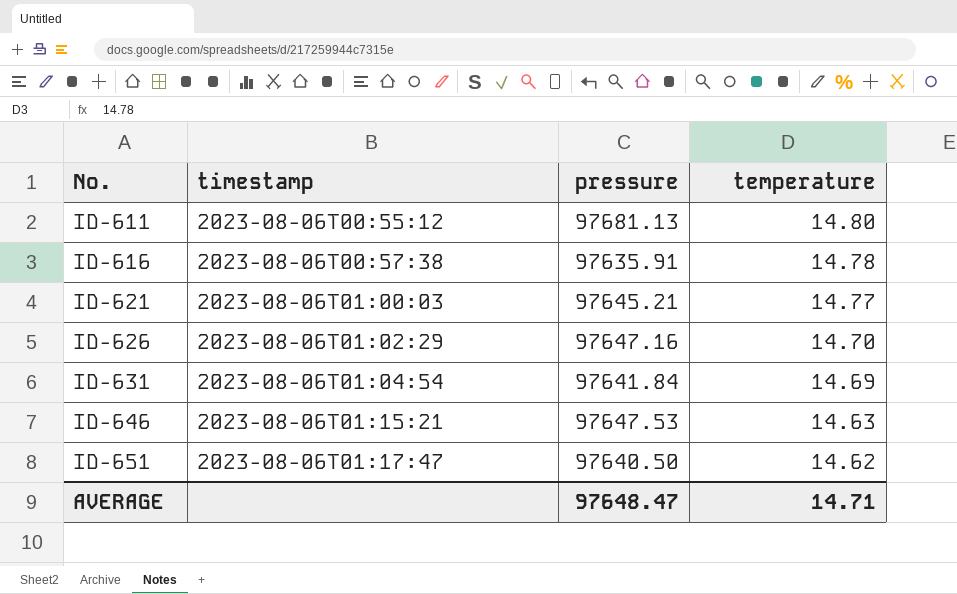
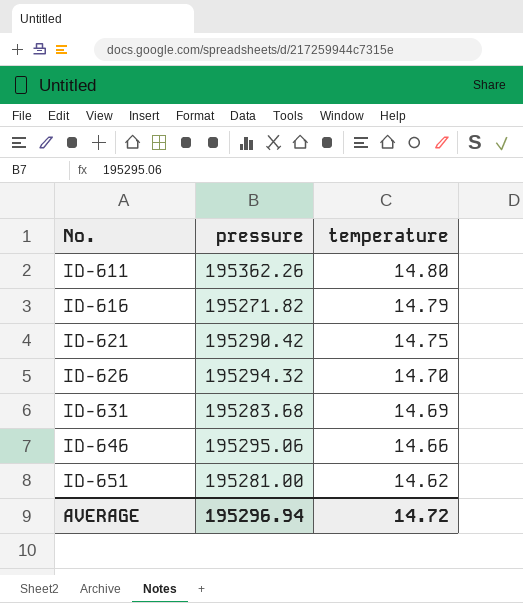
column timestamp | position: 2 -> none
ID-611 | pressure: 97681.13 -> 195362.26
ID-616 | pressure: 97635.91 -> 195271.82
ID-616 | temperature: 14.78 -> 14.79
ID-621 | pressure: 97645.21 -> 195290.42
ID-621 | temperature: 14.77 -> 14.75
ID-626 | pressure: 97647.16 -> 195294.32
ID-631 | pressure: 97641.84 -> 195283.68
ID-646 | pressure: 97647.53 -> 195295.06
ID-646 | temperature: 14.63 -> 14.66
ID-651 | pressure: 97640.50 -> 195281.00
AVERAGE | pressure: 97648.47 -> 195296.94
AVERAGE | temperature: 14.71 -> 14.72

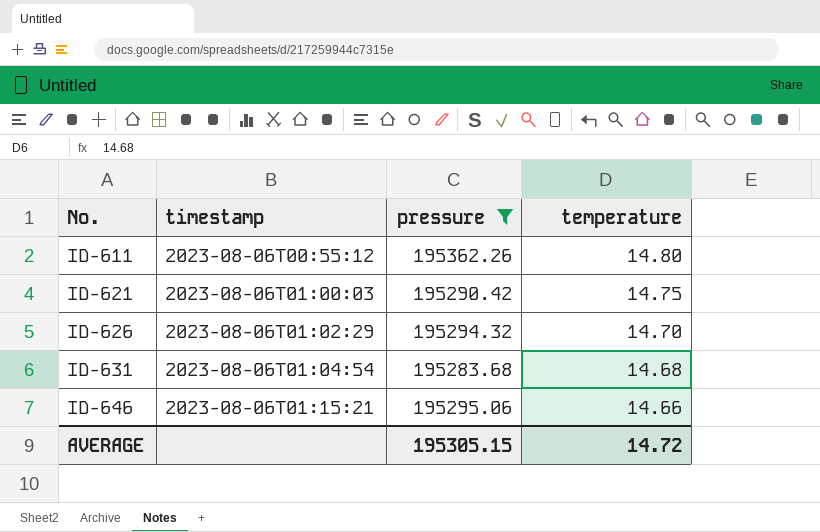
filter: none -> pressure >= 195283.68
column timestamp | position: none -> 2
ID-631 | temperature: 14.69 -> 14.68
AVERAGE | pressure: 195296.94 -> 195305.15

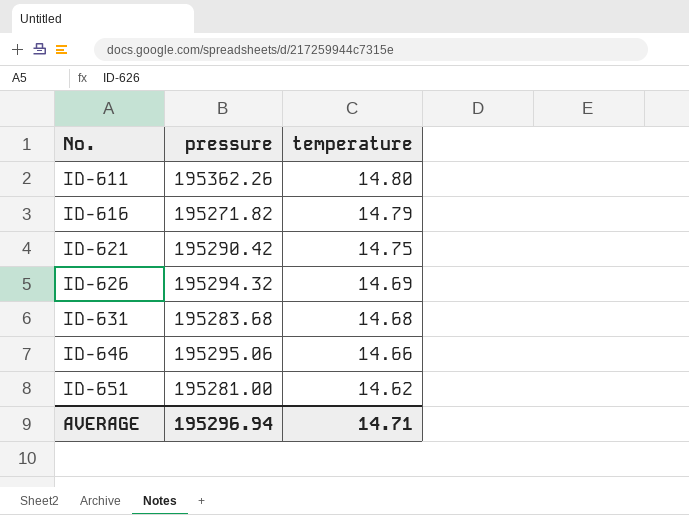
filter: pressure >= 195283.68 -> none
column timestamp | position: 2 -> none
ID-626 | temperature: 14.70 -> 14.69
AVERAGE | pressure: 195305.15 -> 195296.94
AVERAGE | temperature: 14.72 -> 14.71

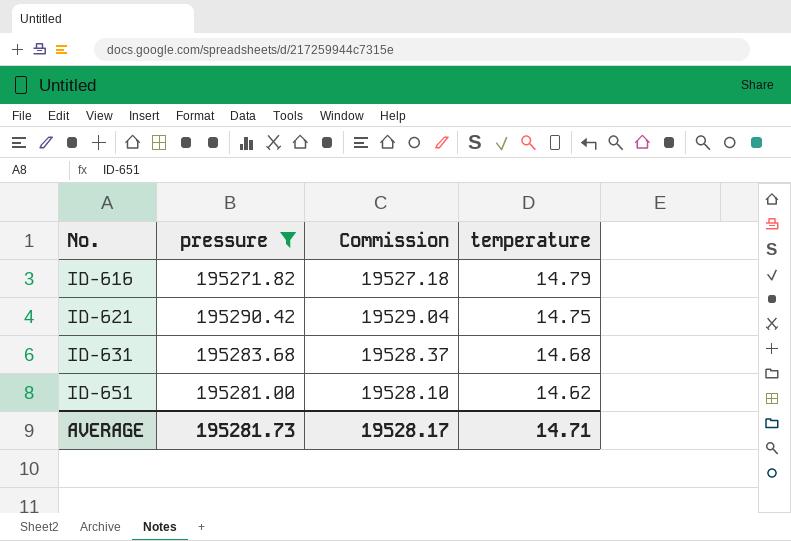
filter: none -> pressure <= 195290.42
column Commission | formula: none -> [pressure] * 0.1
AVERAGE | pressure: 195296.94 -> 195281.73

